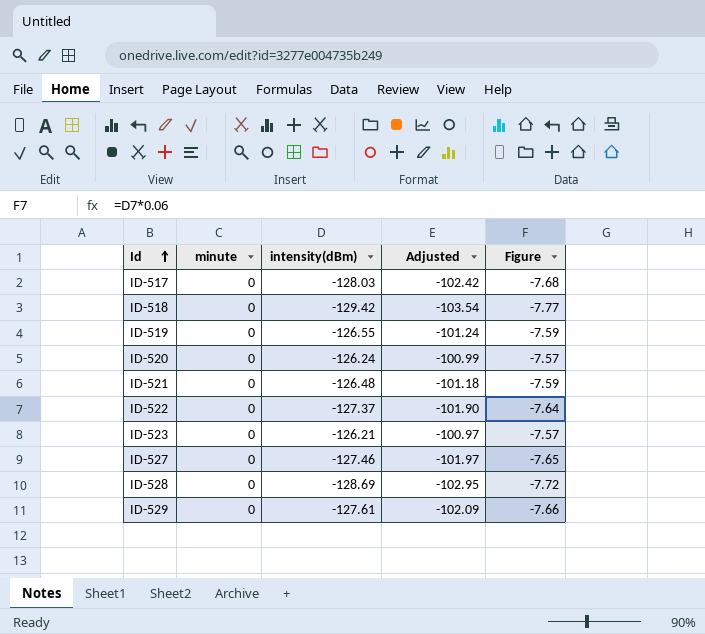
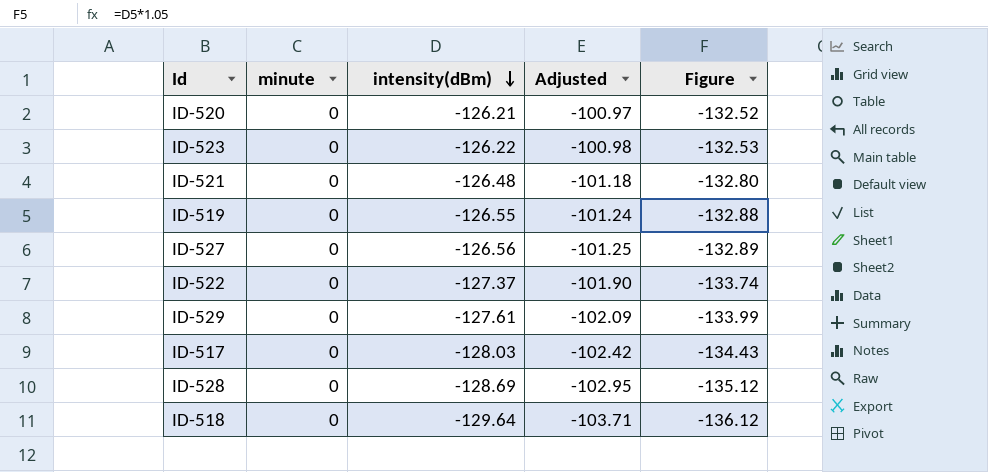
row order: Id ascending -> intensity(dBm) descending
column Figure | formula: [intensity(dBm)] * 0.06 -> [intensity(dBm)] * 1.05
ID-520 | intensity(dBm): -126.24 -> -126.21
ID-520 | Adjusted: -100.99 -> -100.97
ID-523 | intensity(dBm): -126.21 -> -126.22
ID-523 | Adjusted: -100.97 -> -100.98
ID-527 | intensity(dBm): -127.46 -> -126.56
ID-527 | Adjusted: -101.97 -> -101.25
ID-518 | intensity(dBm): -129.42 -> -129.64
ID-518 | Adjusted: -103.54 -> -103.71

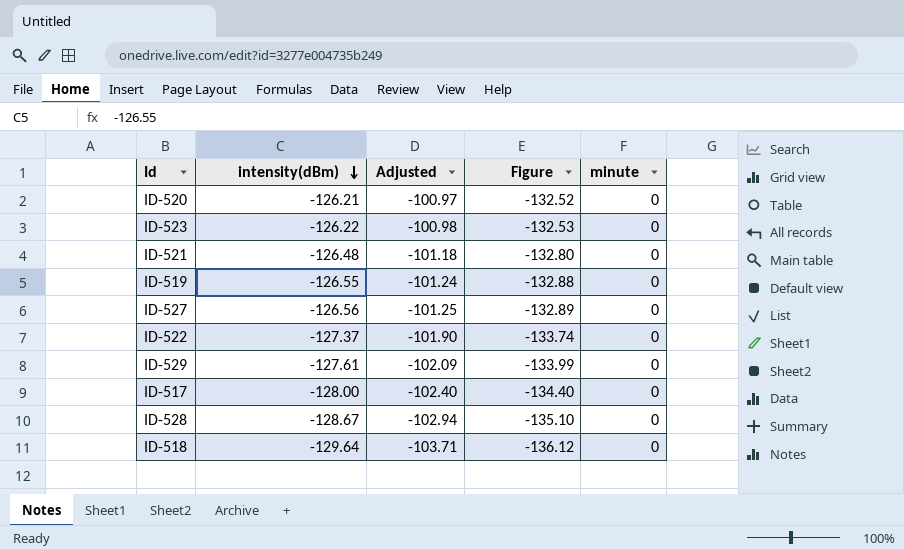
column minute | position: 2 -> 5
ID-517 | intensity(dBm): -128.03 -> -128.00
ID-517 | Adjusted: -102.42 -> -102.40
ID-517 | Figure: -134.43 -> -134.40
ID-528 | intensity(dBm): -128.69 -> -128.67
ID-528 | Adjusted: -102.95 -> -102.94
ID-528 | Figure: -135.12 -> -135.10

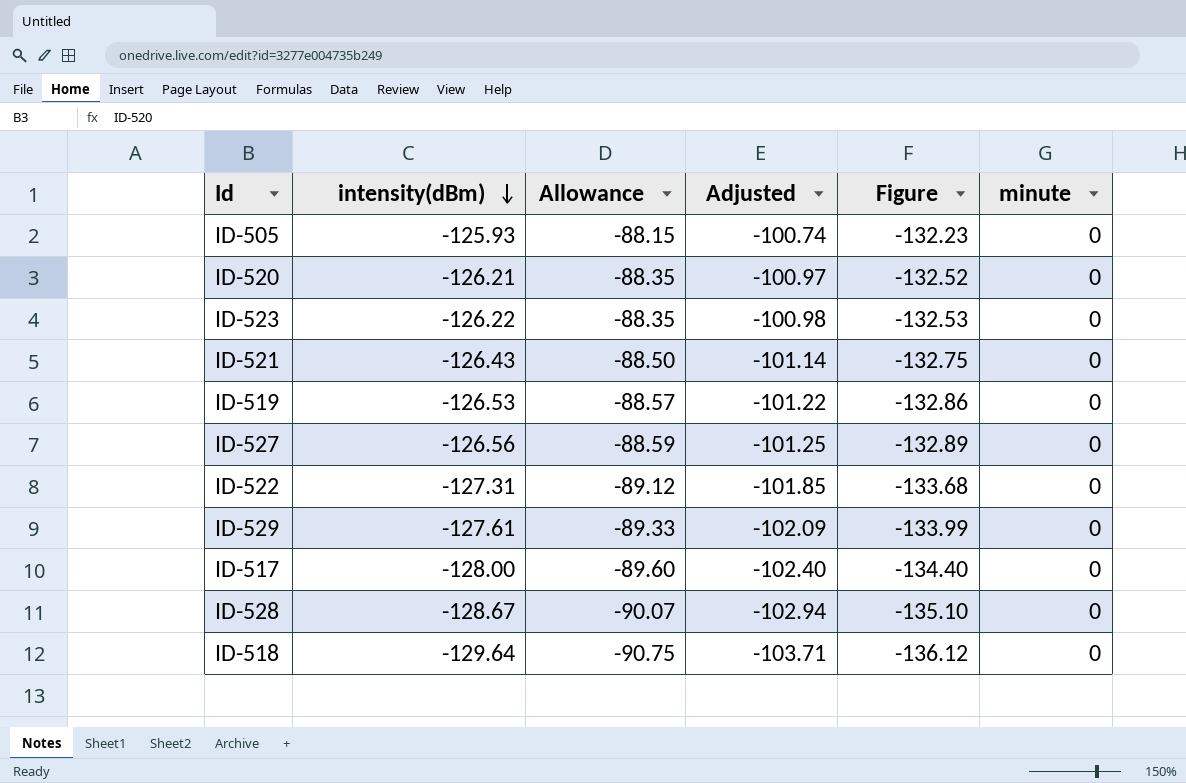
column Allowance | formula: none -> [intensity(dBm)] * 0.7
row ID-505: none -> -125.93 | -88.15 | -100.74 | -132.23 | 0
ID-521 | intensity(dBm): -126.48 -> -126.43
ID-521 | Adjusted: -101.18 -> -101.14
ID-521 | Figure: -132.80 -> -132.75
ID-519 | intensity(dBm): -126.55 -> -126.53
ID-519 | Adjusted: -101.24 -> -101.22
ID-519 | Figure: -132.88 -> -132.86
ID-522 | intensity(dBm): -127.37 -> -127.31
ID-522 | Adjusted: -101.90 -> -101.85
ID-522 | Figure: -133.74 -> -133.68

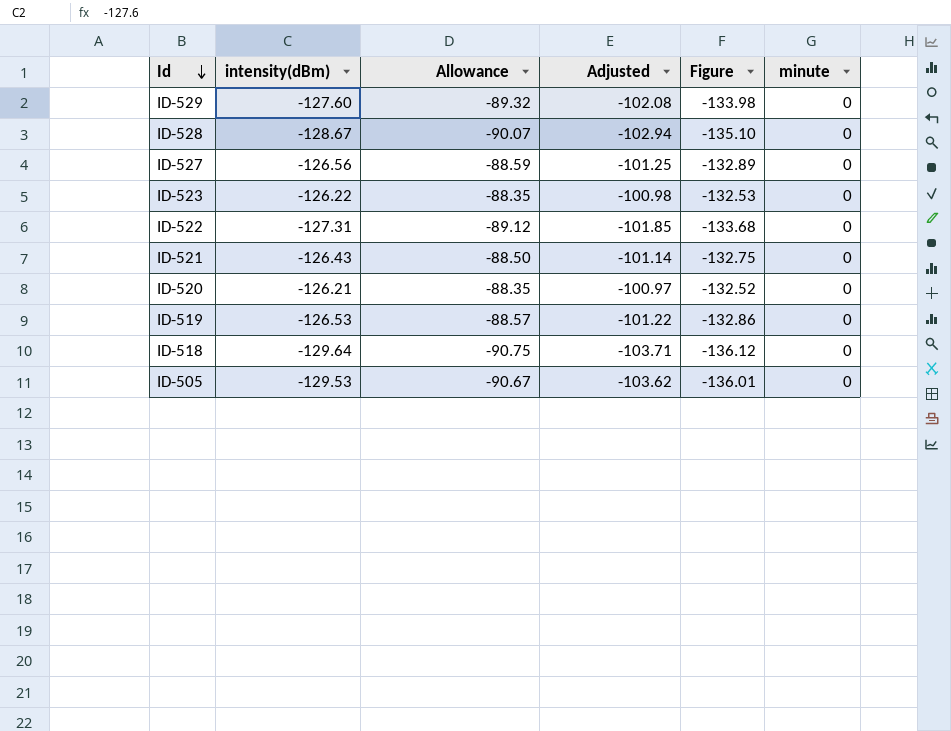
row order: intensity(dBm) descending -> Id descending
row ID-517: -128.00 | -89.60 | -102.40 | -134.40 | 0 -> none
ID-529 | intensity(dBm): -127.61 -> -127.60
ID-529 | Allowance: -89.33 -> -89.32
ID-529 | Adjusted: -102.09 -> -102.08
ID-529 | Figure: -133.99 -> -133.98
ID-505 | intensity(dBm): -125.93 -> -129.53
ID-505 | Allowance: -88.15 -> -90.67
ID-505 | Adjusted: -100.74 -> -103.62
ID-505 | Figure: -132.23 -> -136.01

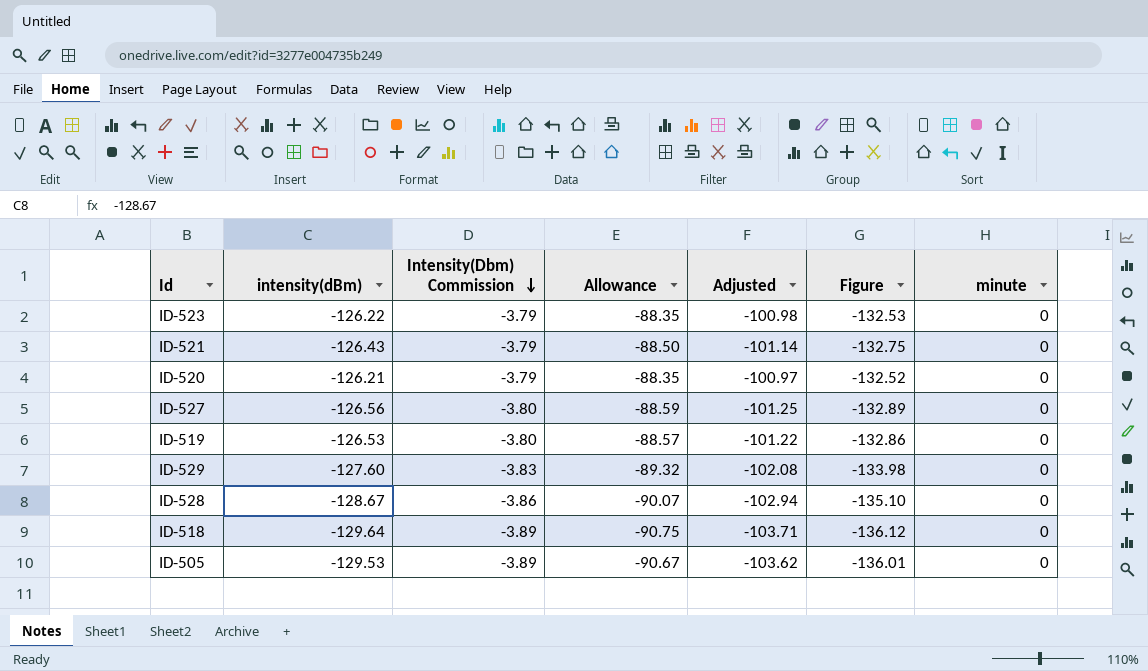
row order: Id descending -> Intensity(Dbm) Commission descending
column Intensity(Dbm) Commission | formula: none -> [intensity(dBm)] * 0.03
row ID-522: -127.31 | -89.12 | -101.85 | -133.68 | 0 -> none

